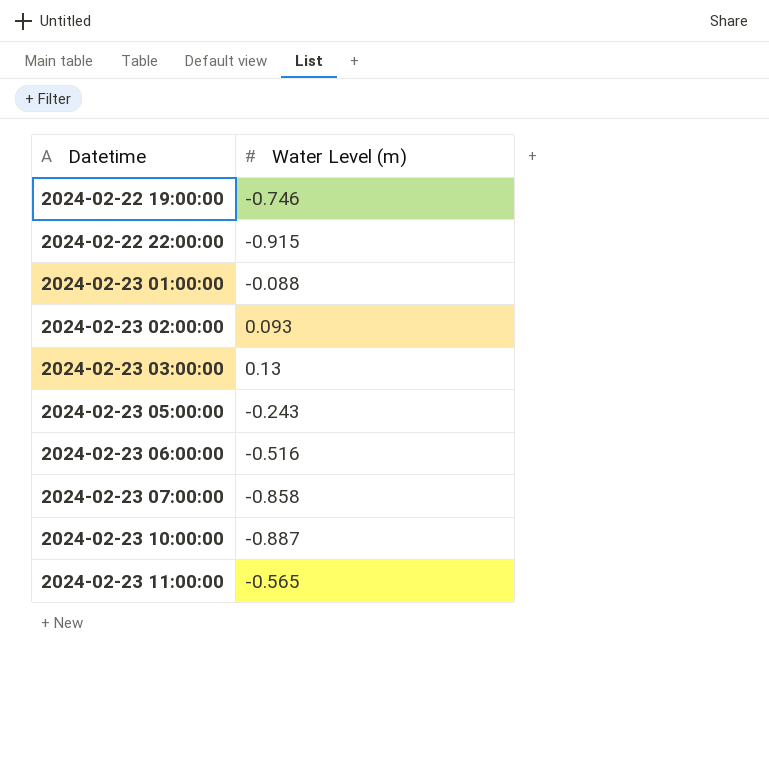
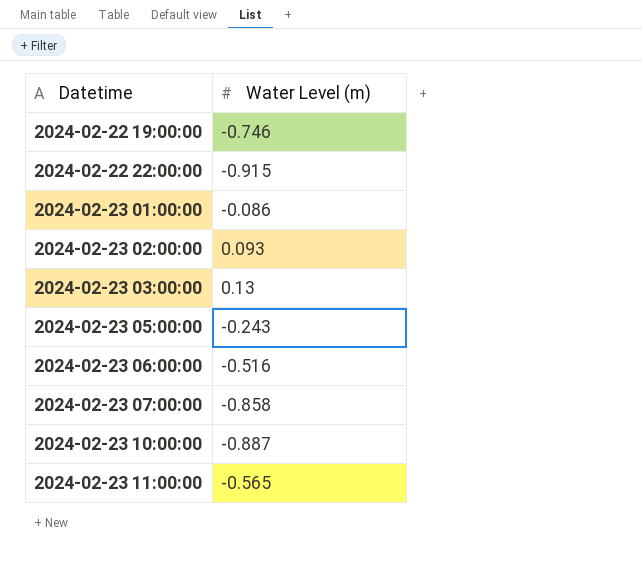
2024-02-23 01:00:00 | Water Level (m): -0.088 -> -0.086

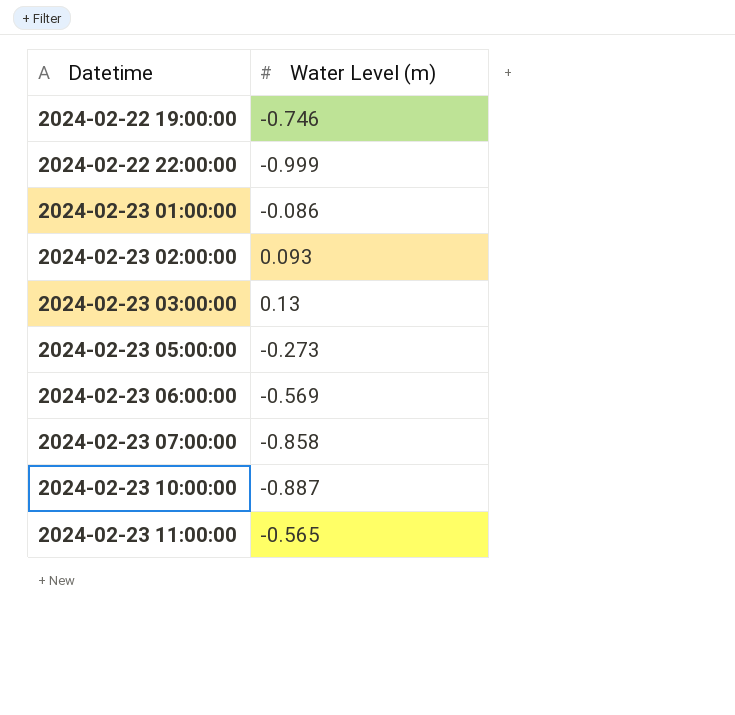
2024-02-22 22:00:00 | Water Level (m): -0.915 -> -0.999
2024-02-23 05:00:00 | Water Level (m): -0.243 -> -0.273
2024-02-23 06:00:00 | Water Level (m): -0.516 -> -0.569

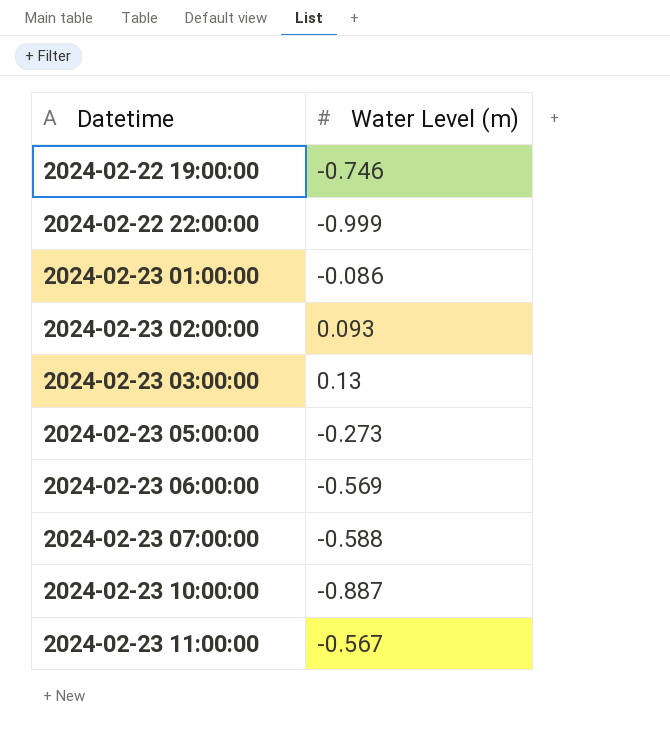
2024-02-23 07:00:00 | Water Level (m): -0.858 -> -0.588
2024-02-23 11:00:00 | Water Level (m): -0.565 -> -0.567

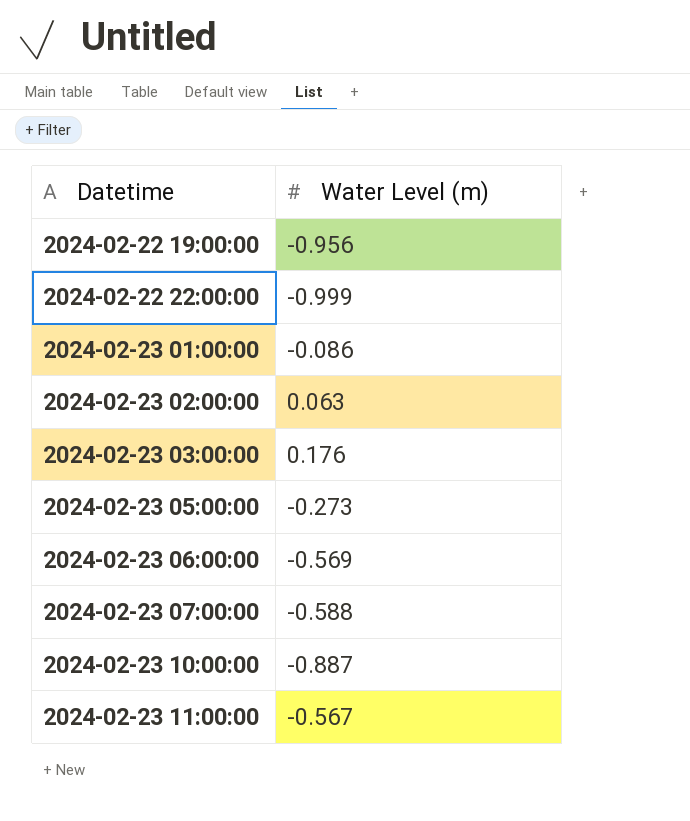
2024-02-22 19:00:00 | Water Level (m): -0.746 -> -0.956
2024-02-23 02:00:00 | Water Level (m): 0.093 -> 0.063
2024-02-23 03:00:00 | Water Level (m): 0.13 -> 0.176

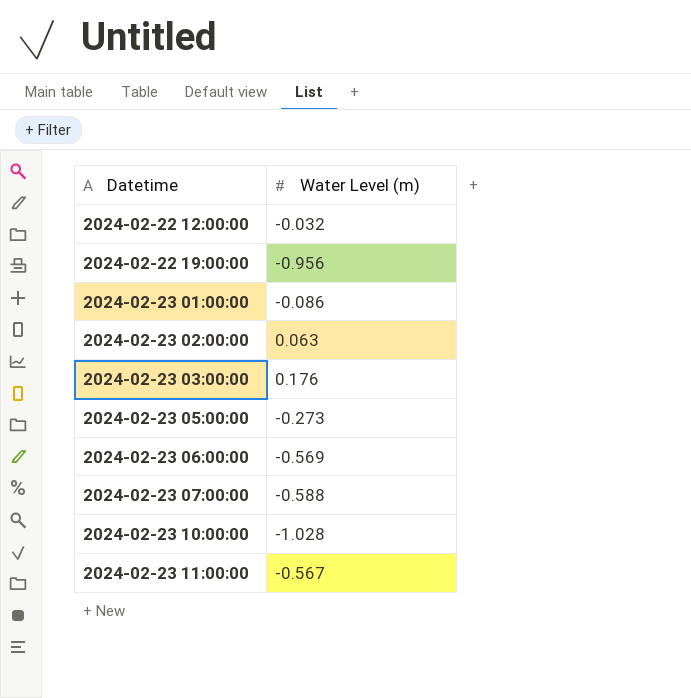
row 2024-02-22 22:00:00: -0.999 -> none
row 2024-02-22 12:00:00: none -> -0.032
2024-02-23 10:00:00 | Water Level (m): -0.887 -> -1.028

